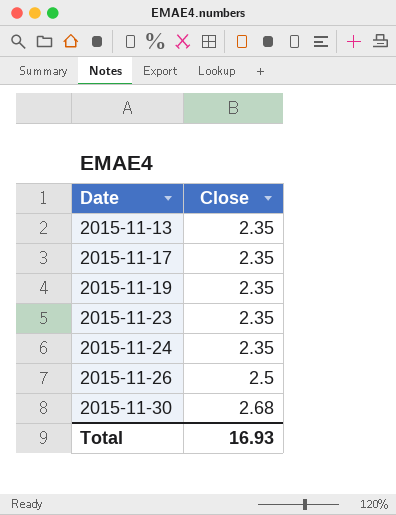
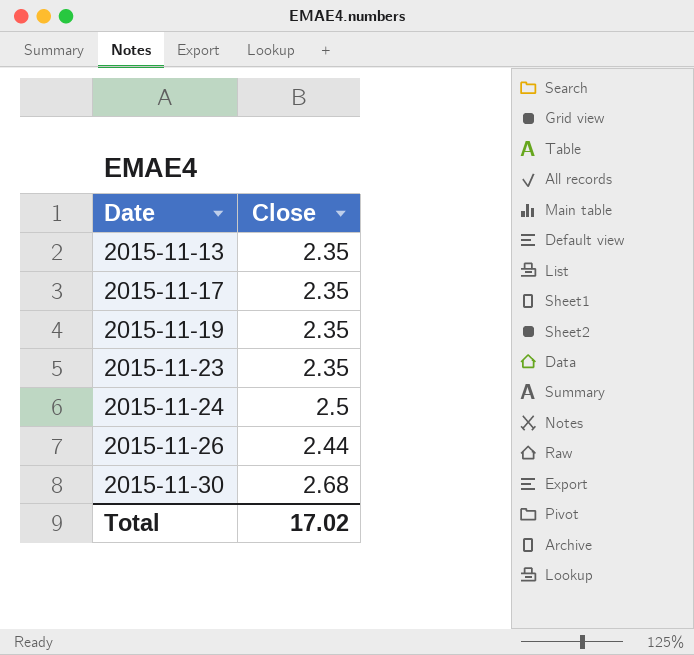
2015-11-24 | Close: 2.35 -> 2.5
2015-11-26 | Close: 2.5 -> 2.44
Total | Close: 16.93 -> 17.02

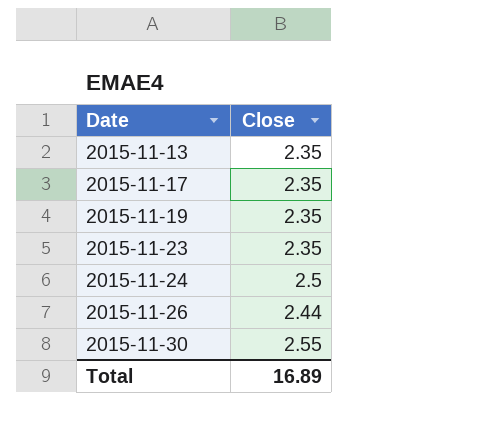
2015-11-30 | Close: 2.68 -> 2.55
Total | Close: 17.02 -> 16.89

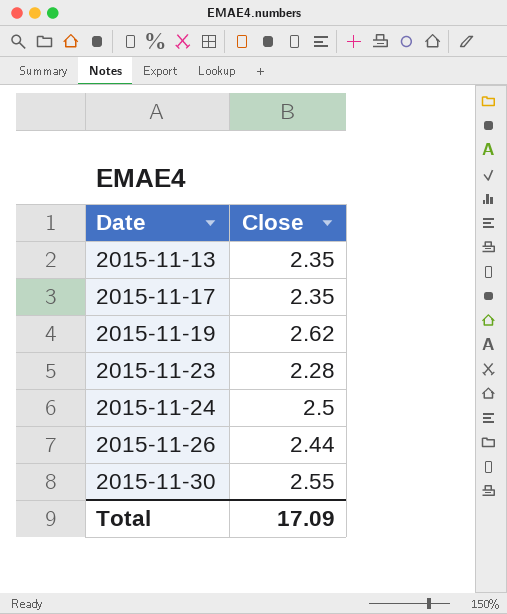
2015-11-19 | Close: 2.35 -> 2.62
2015-11-23 | Close: 2.35 -> 2.28
Total | Close: 16.89 -> 17.09

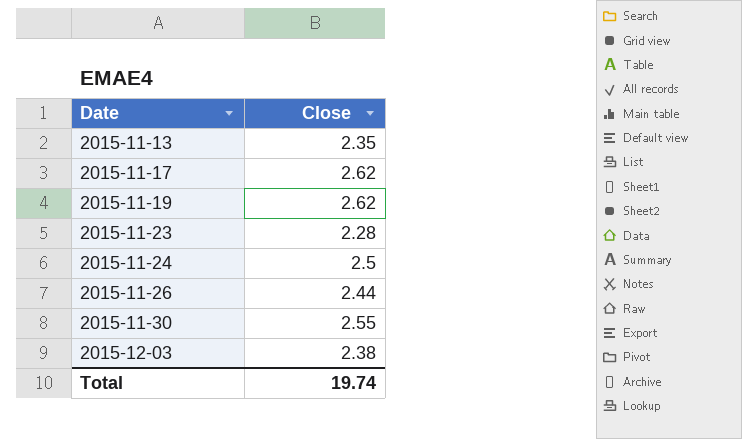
2015-11-17 | Close: 2.35 -> 2.62
row 2015-12-03: none -> 2.38
Total | Close: 17.09 -> 19.74

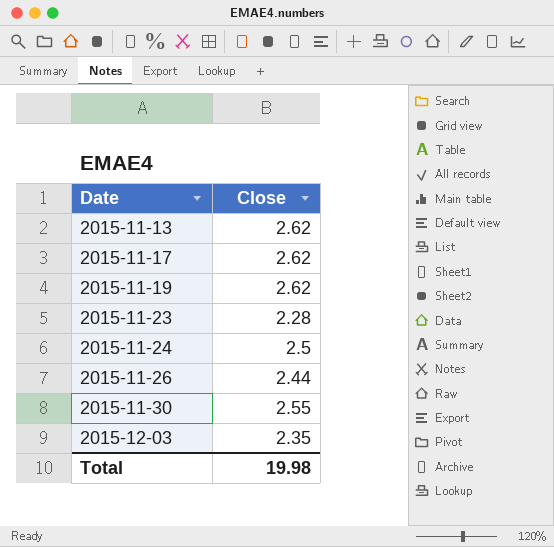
2015-11-13 | Close: 2.35 -> 2.62
2015-12-03 | Close: 2.38 -> 2.35
Total | Close: 19.74 -> 19.98

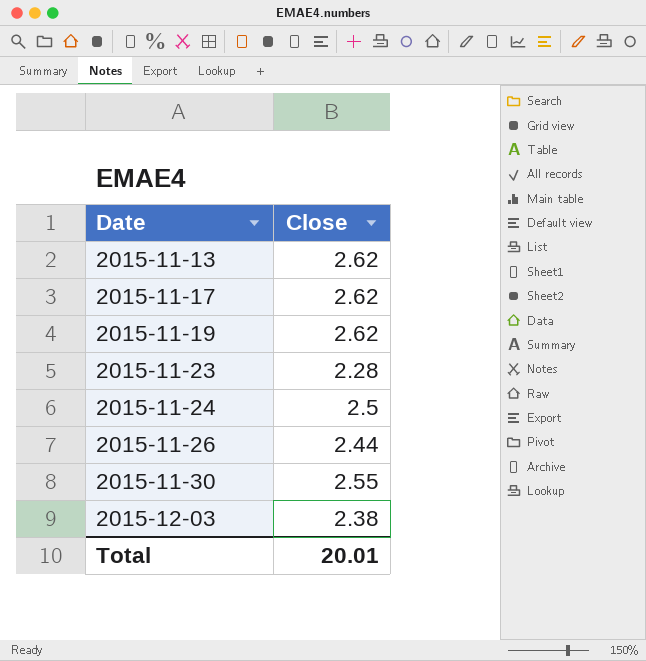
2015-12-03 | Close: 2.35 -> 2.38
Total | Close: 19.98 -> 20.01

